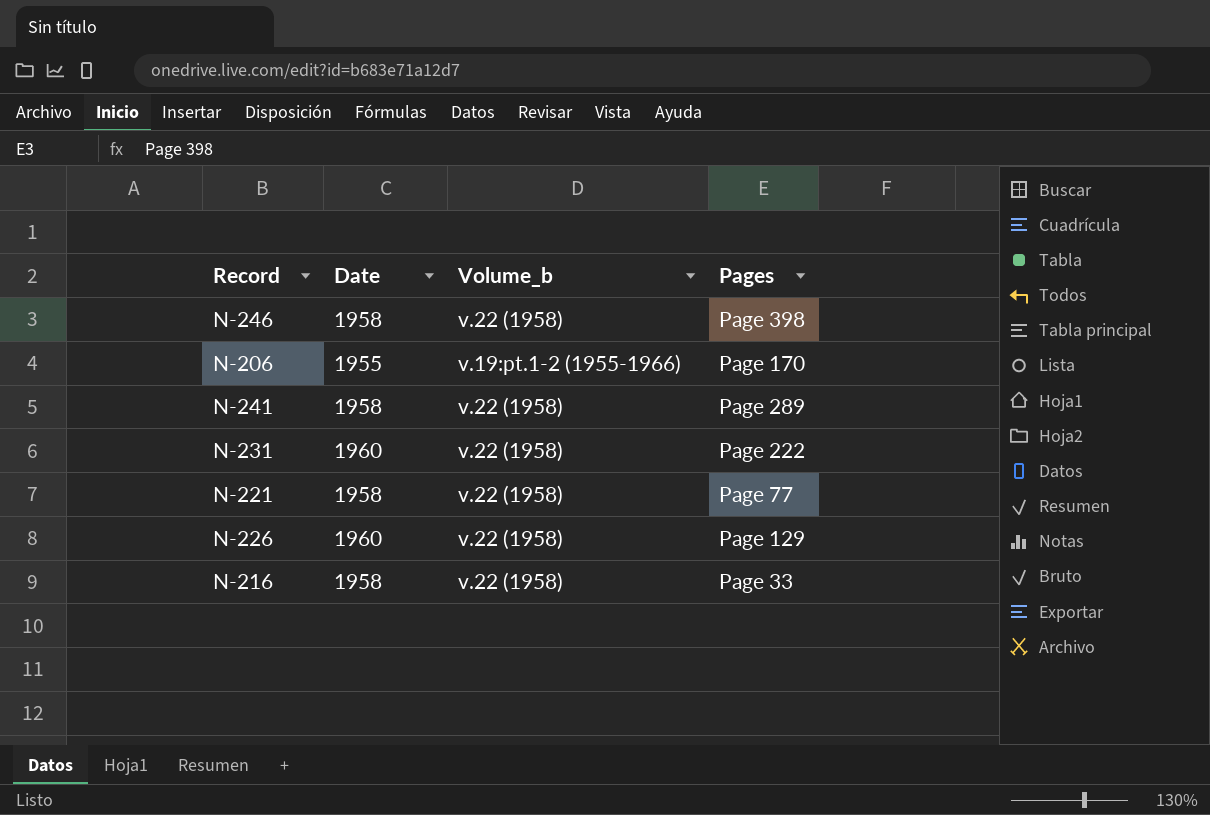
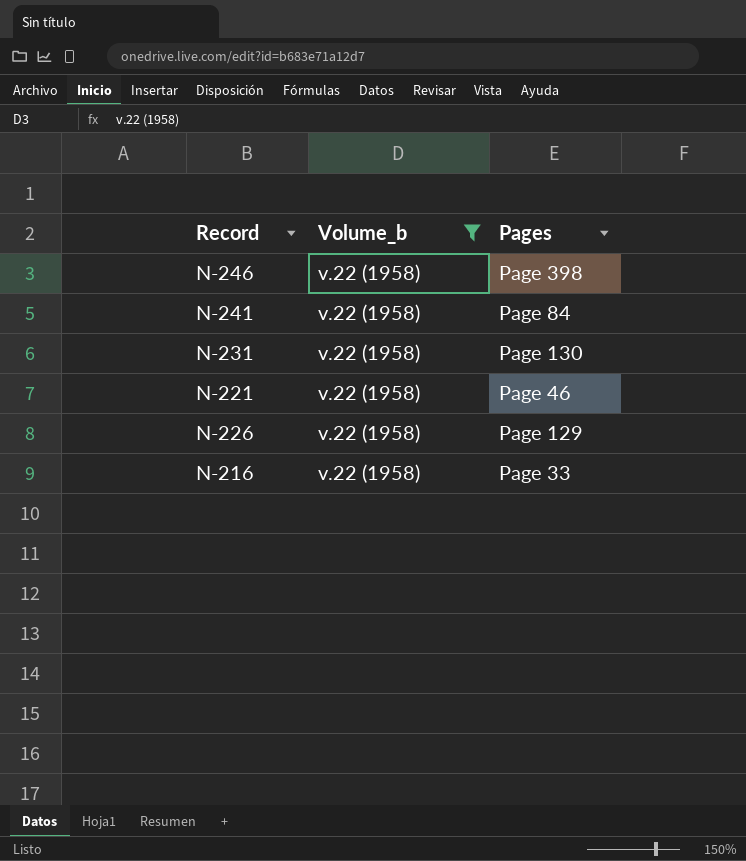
filter: none -> Volume_b = v.22 (1958)
column Date | position: 2 -> none
N-241 | Pages: Page 289 -> Page 84
N-231 | Pages: Page 222 -> Page 130
N-221 | Pages: Page 77 -> Page 46

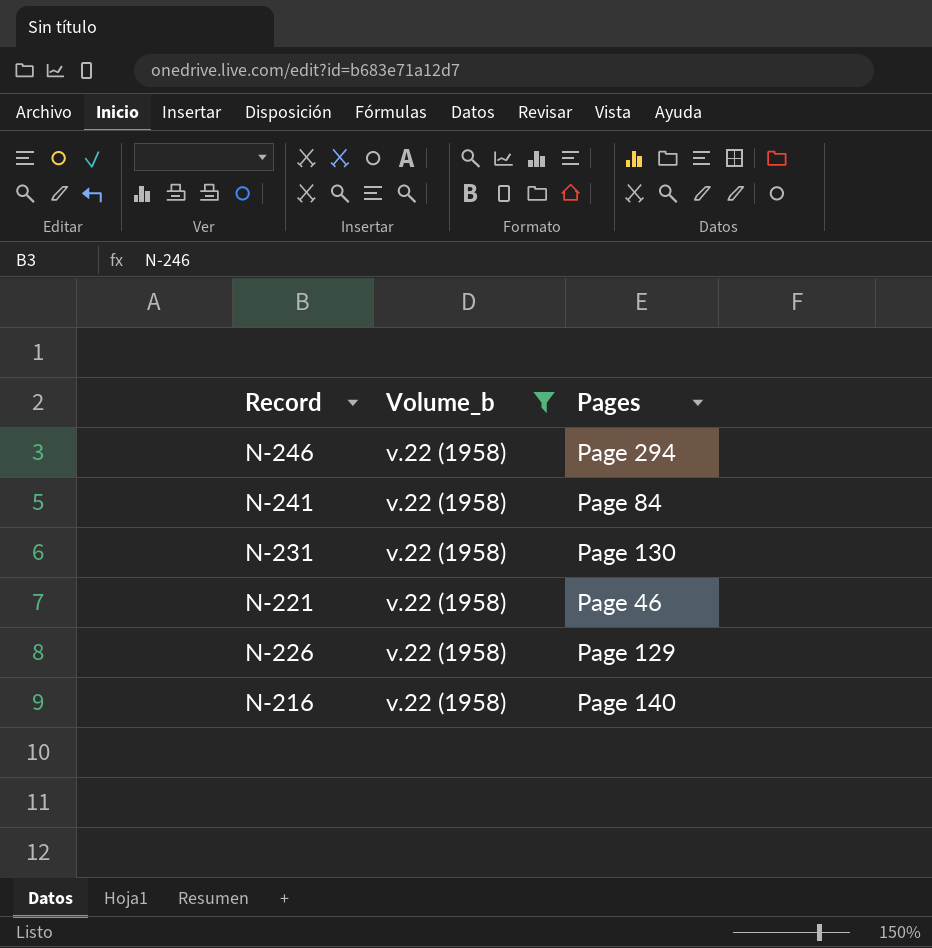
N-246 | Pages: Page 398 -> Page 294
N-216 | Pages: Page 33 -> Page 140

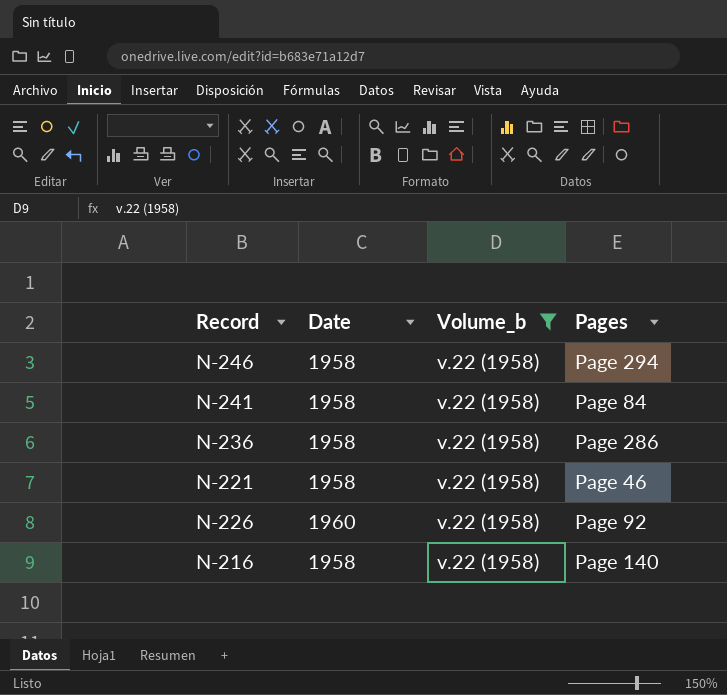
column Date | position: none -> 2
row N-231: v.22 (1958) | Page 130 -> none
row N-236: none -> 1958 | v.22 (1958) | Page 286
N-226 | Pages: Page 129 -> Page 92

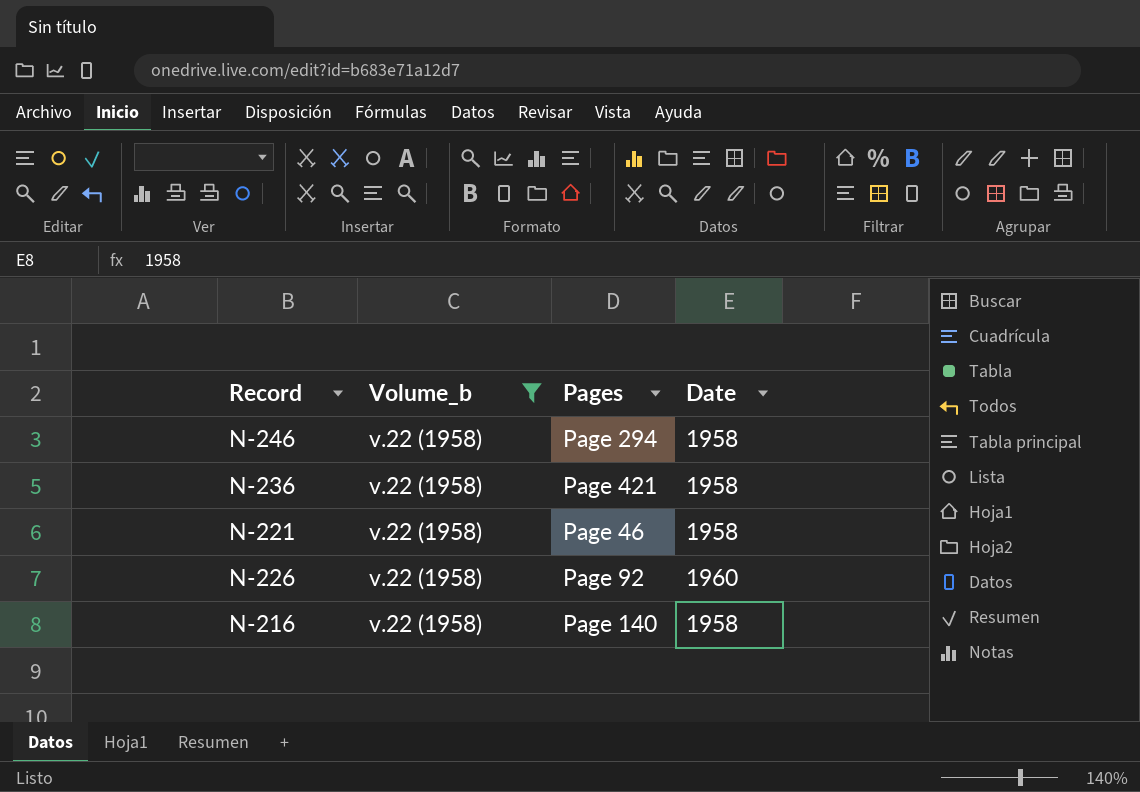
column Date | position: 2 -> 4
row N-241: 1958 | v.22 (1958) | Page 84 -> none
N-236 | Pages: Page 286 -> Page 421

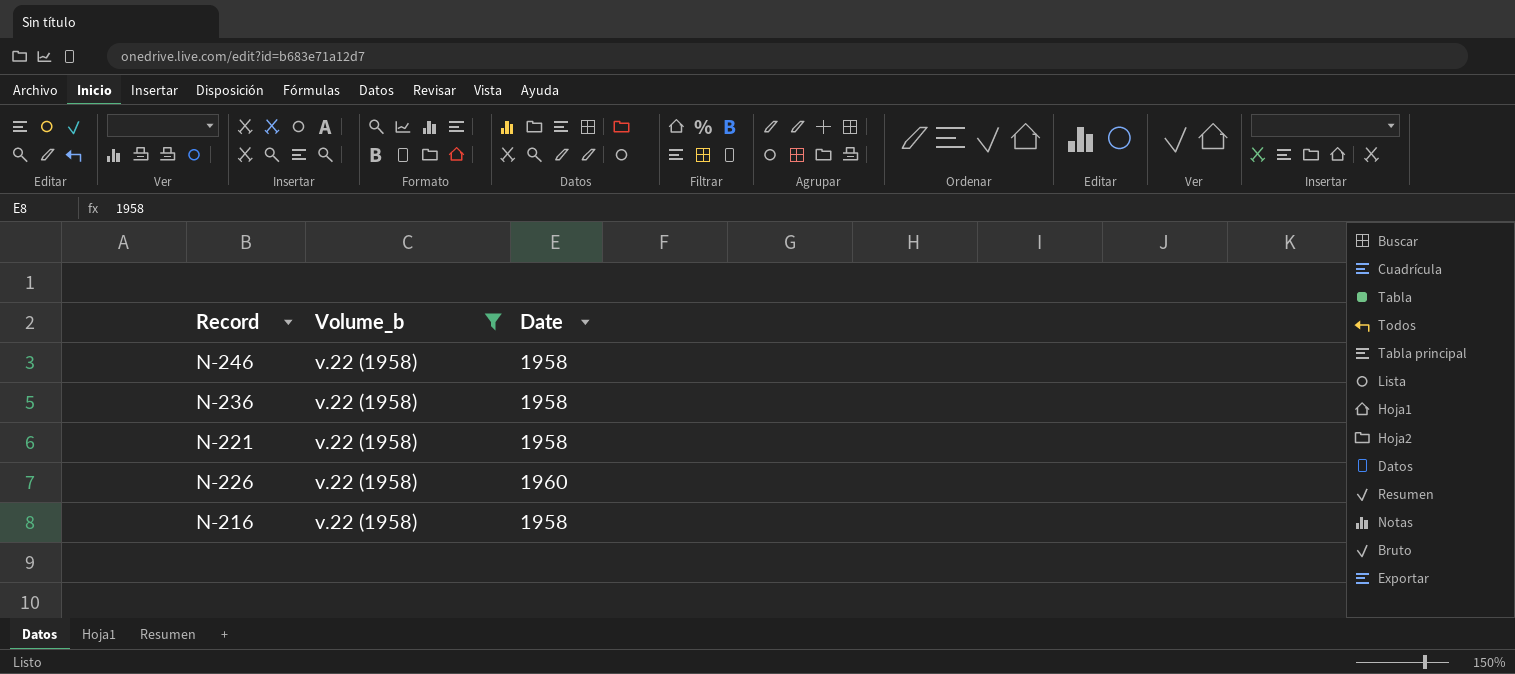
column Pages | position: 3 -> none

